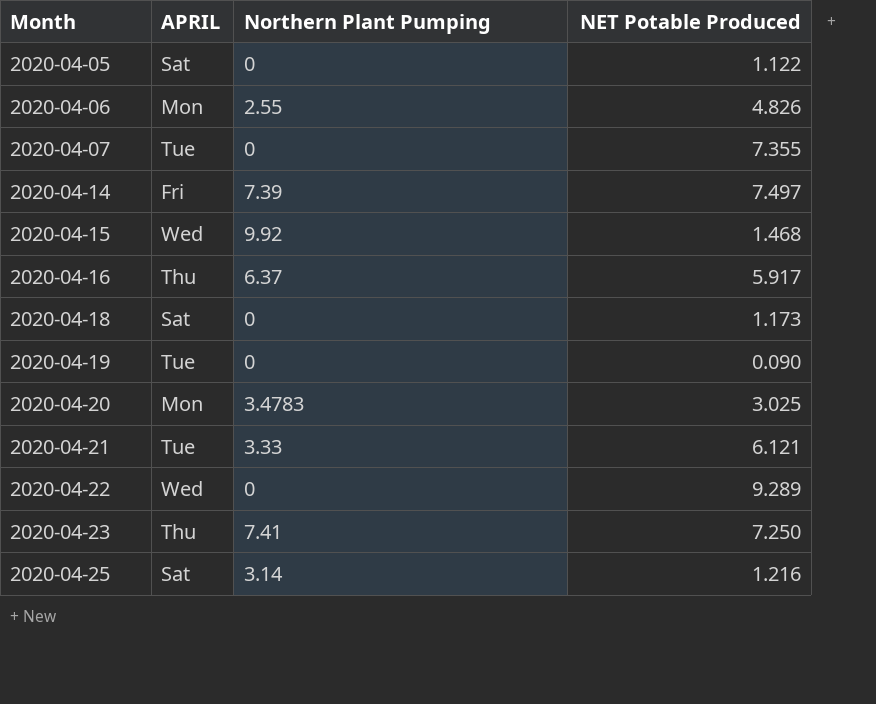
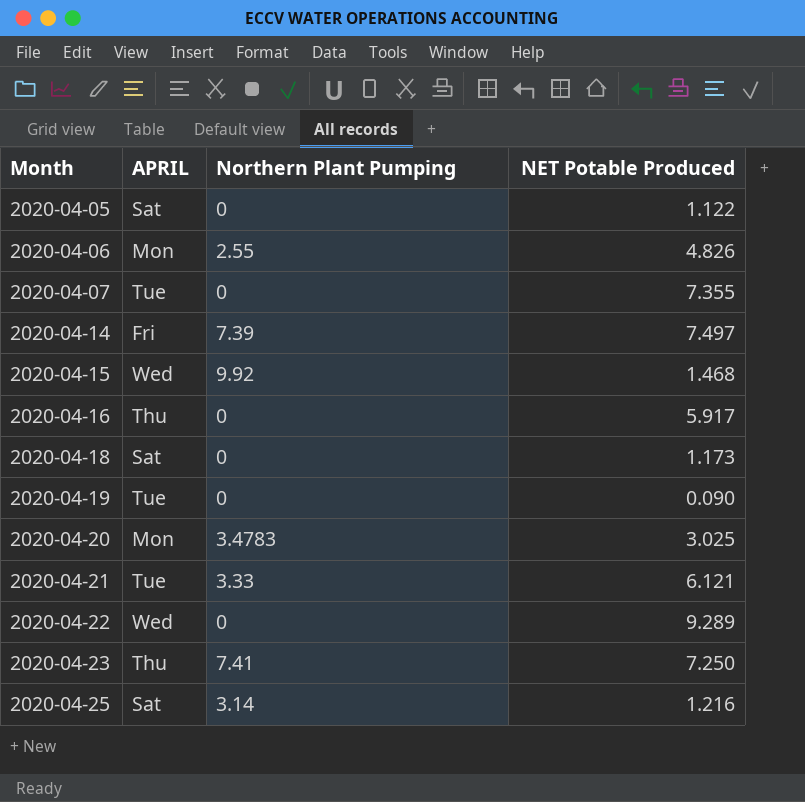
2020-04-16 | Northern Plant Pumping: 6.37 -> 0

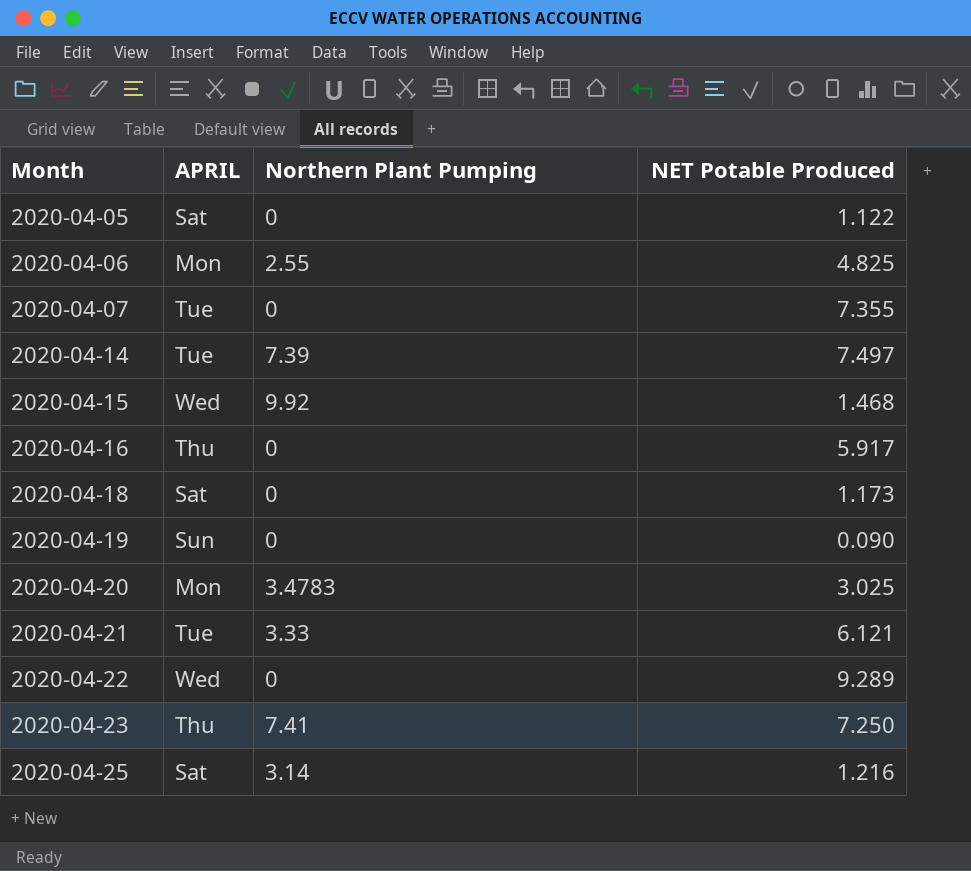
2020-04-06 | NET Potable Produced: 4.826 -> 4.825
2020-04-14 | APRIL: Fri -> Tue
2020-04-19 | APRIL: Tue -> Sun

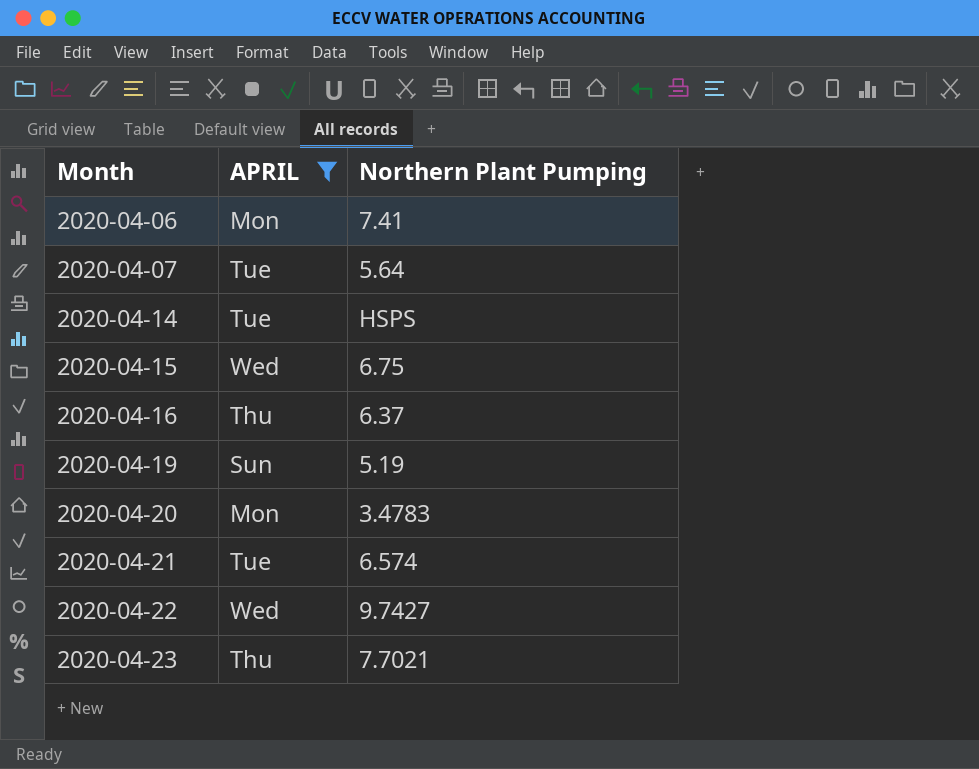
filter: none -> APRIL != Sat
column NET Potable Produced | position: 4 -> none
2020-04-06 | Northern Plant Pumping: 2.55 -> 7.41
2020-04-07 | Northern Plant Pumping: 0 -> 5.64
2020-04-14 | Northern Plant Pumping: 7.39 -> HSPS
2020-04-15 | Northern Plant Pumping: 9.92 -> 6.75
2020-04-16 | Northern Plant Pumping: 0 -> 6.37
2020-04-19 | Northern Plant Pumping: 0 -> 5.19
2020-04-21 | Northern Plant Pumping: 3.33 -> 6.574
2020-04-22 | Northern Plant Pumping: 0 -> 9.7427
2020-04-23 | Northern Plant Pumping: 7.41 -> 7.7021

